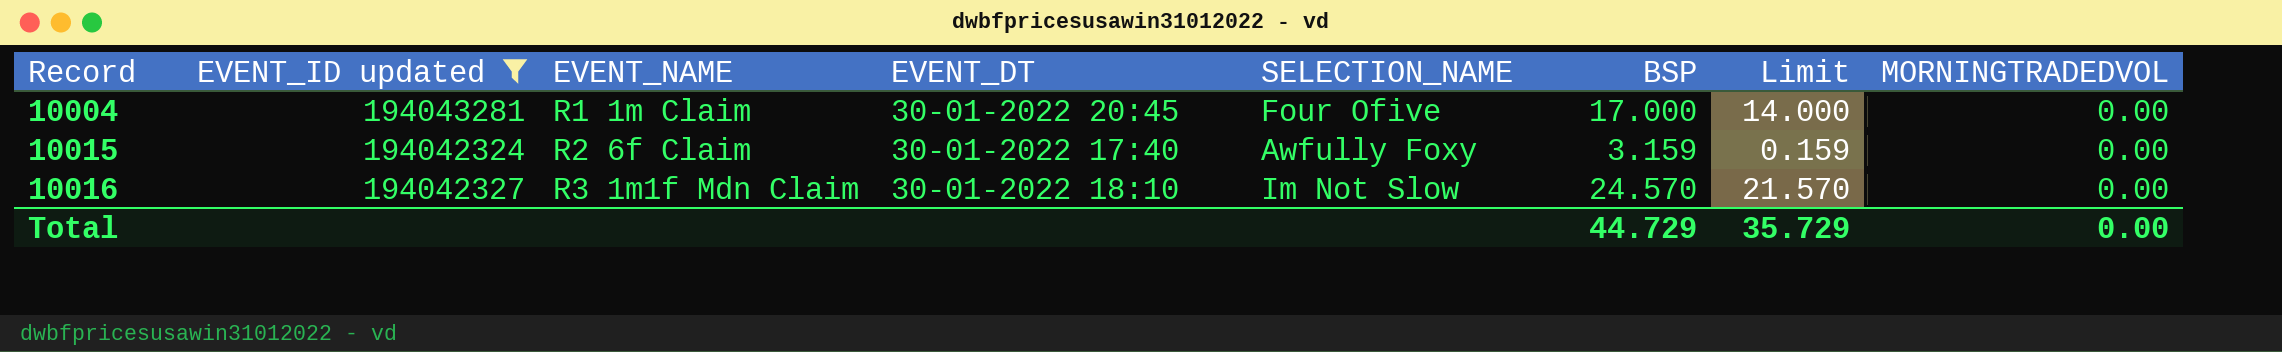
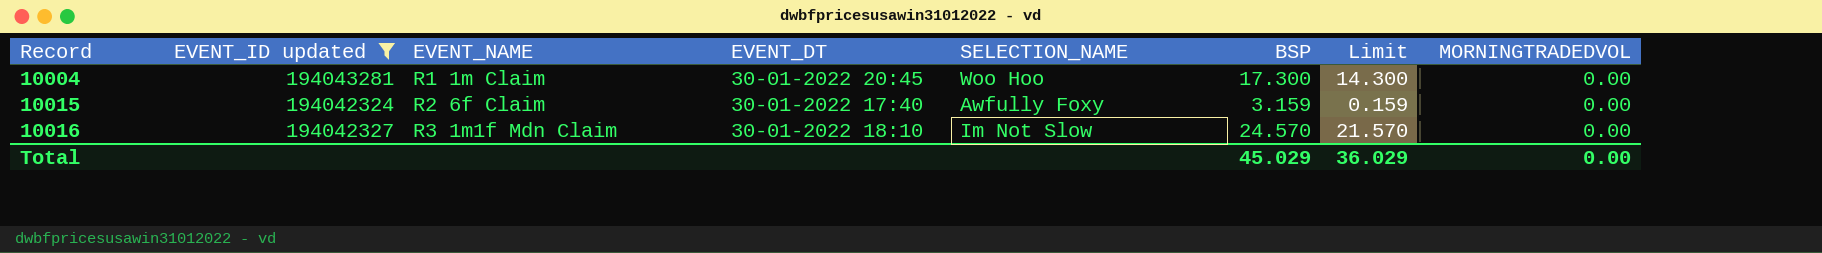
10004 | SELECTION_NAME: Four Ofive -> Woo Hoo
10004 | BSP: 17.000 -> 17.300
10004 | Limit: 14.000 -> 14.300
Total | BSP: 44.729 -> 45.029
Total | Limit: 35.729 -> 36.029

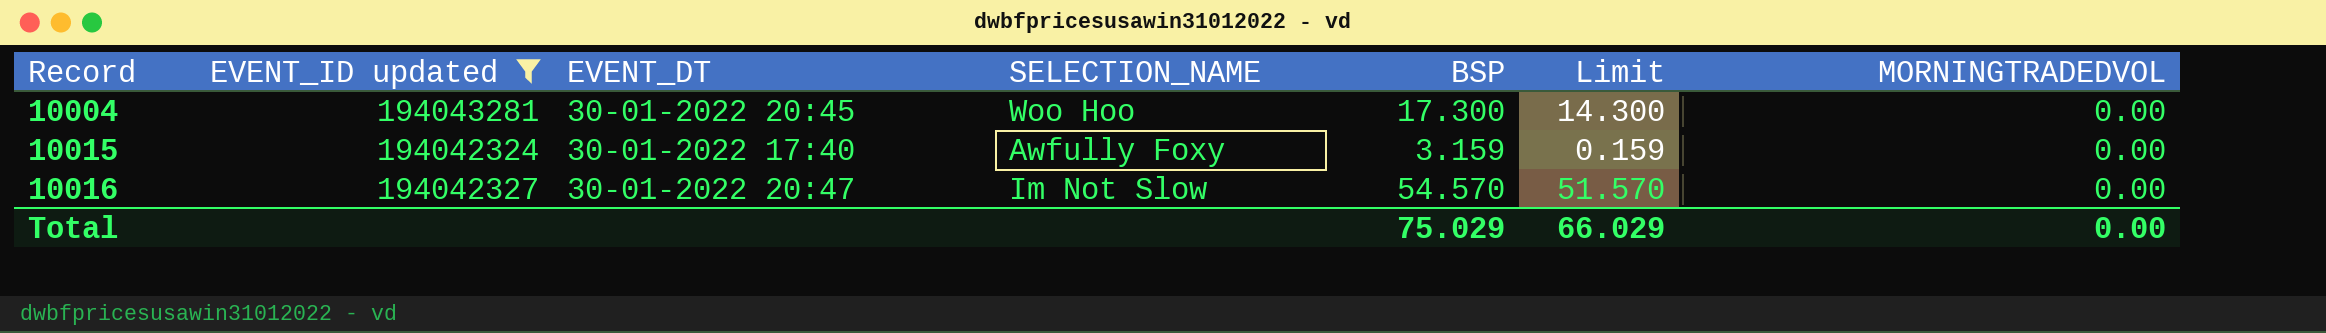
column EVENT_NAME | position: 3 -> none
10016 | EVENT_DT: 30-01-2022 18:10 -> 30-01-2022 20:47
10016 | BSP: 24.570 -> 54.570
10016 | Limit: 21.570 -> 51.570
Total | BSP: 45.029 -> 75.029
Total | Limit: 36.029 -> 66.029

